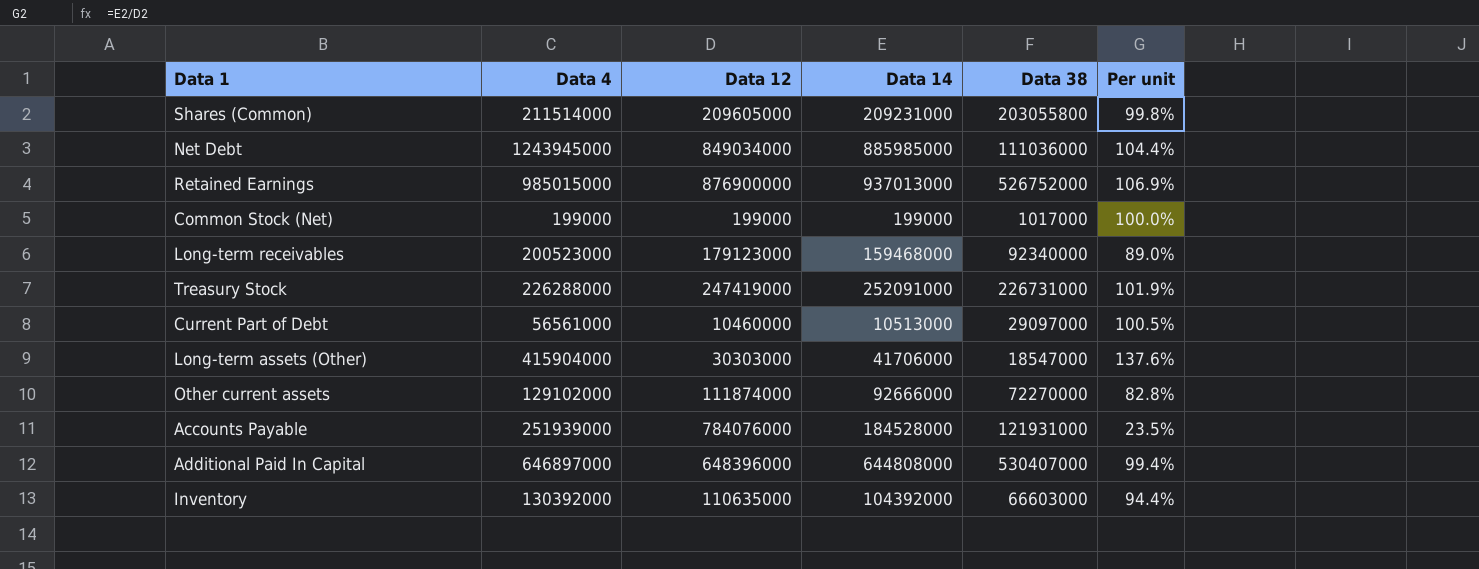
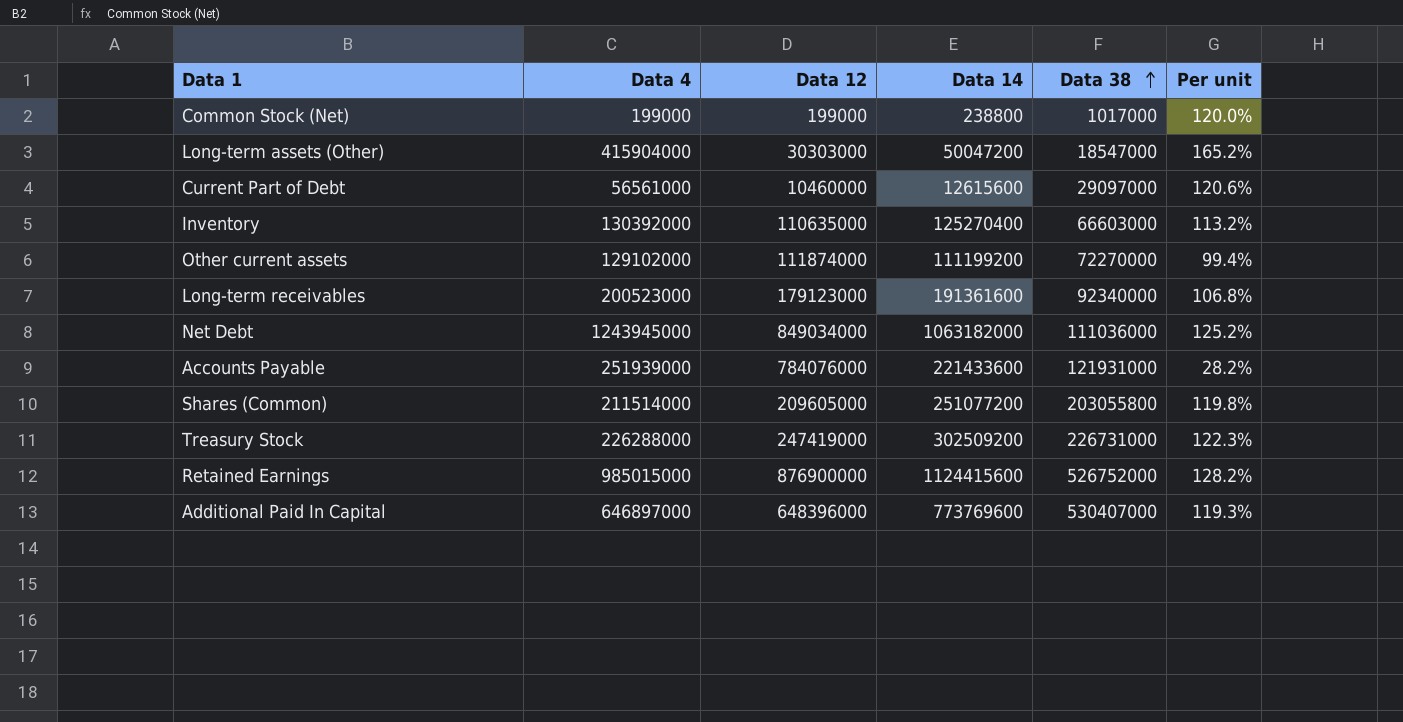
row order: none -> Data 38 ascending
Common Stock (Net) | Data 14: 199000 -> 238800
Common Stock (Net) | Per unit: 100.0% -> 120.0%
Long-term assets (Other) | Data 14: 41706000 -> 50047200
Long-term assets (Other) | Per unit: 137.6% -> 165.2%
Current Part of Debt | Data 14: 10513000 -> 12615600
Current Part of Debt | Per unit: 100.5% -> 120.6%
Inventory | Data 14: 104392000 -> 125270400
Inventory | Per unit: 94.4% -> 113.2%
Other current assets | Data 14: 92666000 -> 111199200
Other current assets | Per unit: 82.8% -> 99.4%
Long-term receivables | Data 14: 159468000 -> 191361600
Long-term receivables | Per unit: 89.0% -> 106.8%
Net Debt | Data 14: 885985000 -> 1063182000
Net Debt | Per unit: 104.4% -> 125.2%
Accounts Payable | Data 14: 184528000 -> 221433600
Accounts Payable | Per unit: 23.5% -> 28.2%
Shares (Common) | Data 14: 209231000 -> 251077200
Shares (Common) | Per unit: 99.8% -> 119.8%
Treasury Stock | Data 14: 252091000 -> 302509200
Treasury Stock | Per unit: 101.9% -> 122.3%
Retained Earnings | Data 14: 937013000 -> 1124415600
Retained Earnings | Per unit: 106.9% -> 128.2%
Additional Paid In Capital | Data 14: 644808000 -> 773769600
Additional Paid In Capital | Per unit: 99.4% -> 119.3%

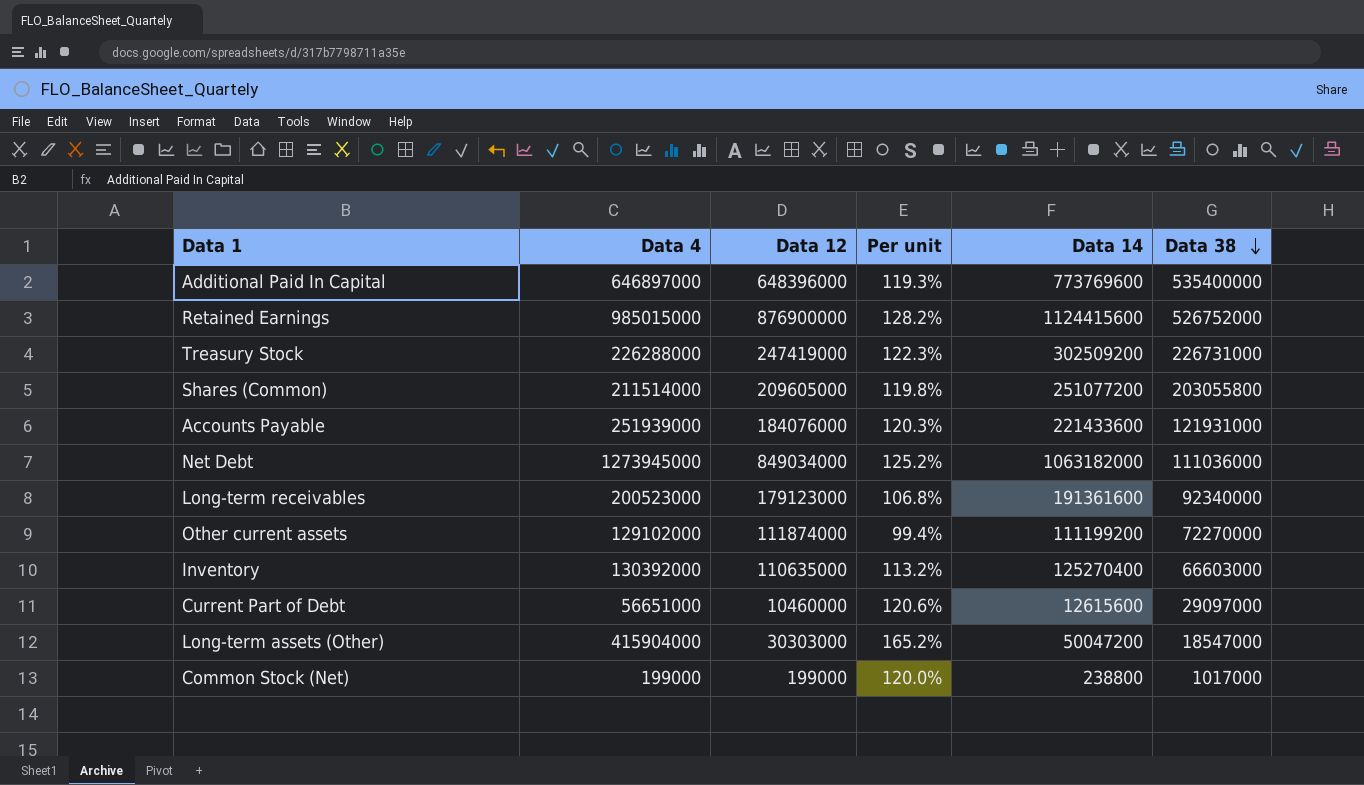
row order: Data 38 ascending -> Data 38 descending
column Per unit | position: 6 -> 4
Additional Paid In Capital | Data 38: 530407000 -> 535400000
Accounts Payable | Data 12: 784076000 -> 184076000
Accounts Payable | Per unit: 28.2% -> 120.3%
Net Debt | Data 4: 1243945000 -> 1273945000
Current Part of Debt | Data 4: 56561000 -> 56651000

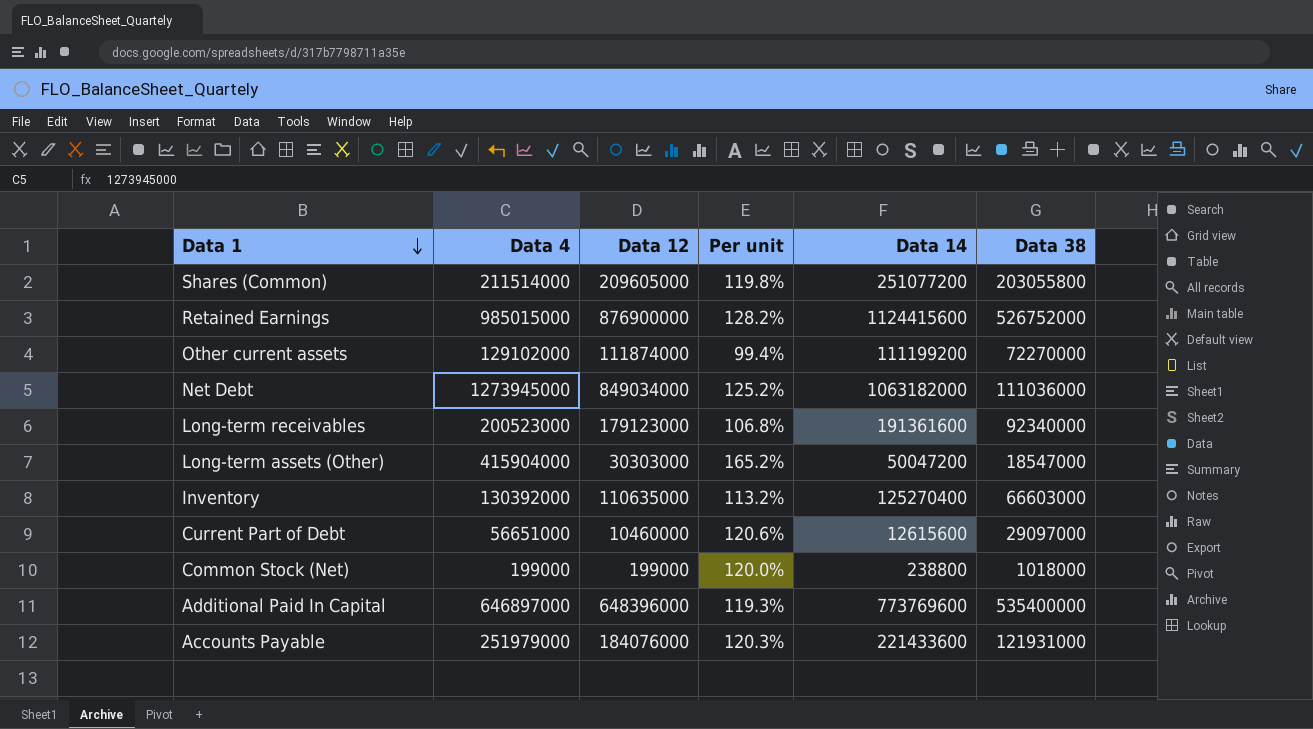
row order: Data 38 descending -> Data 1 descending
row Treasury Stock: 226288000 | 247419000 | 122.3% | 302509200 | 226731000 -> none
Common Stock (Net) | Data 38: 1017000 -> 1018000
Accounts Payable | Data 4: 251939000 -> 251979000

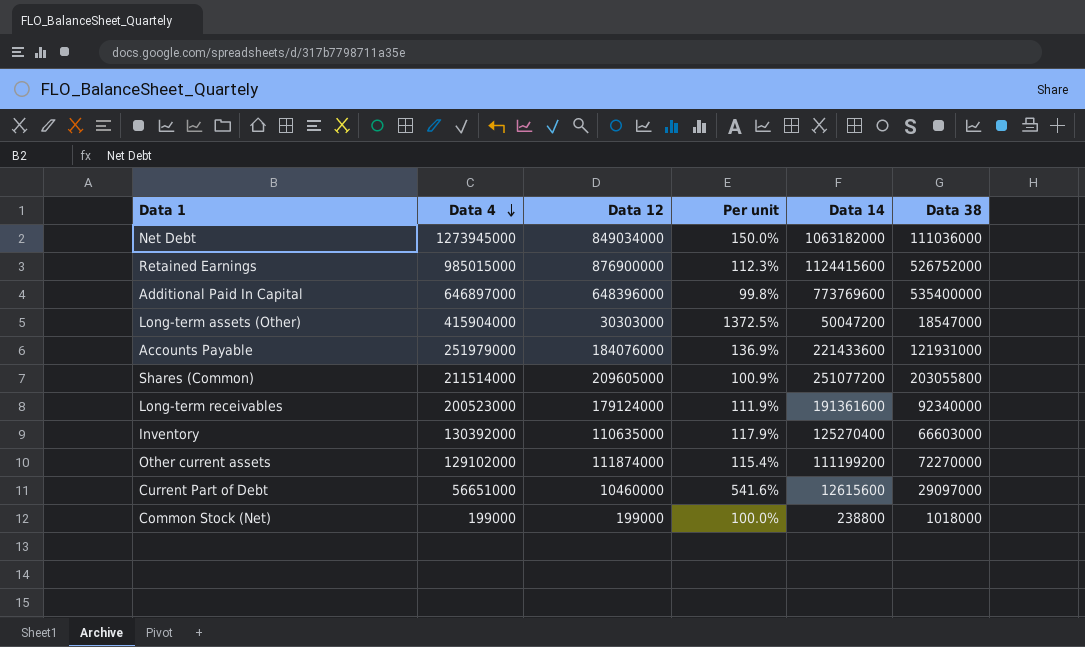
row order: Data 1 descending -> Data 4 descending
column Per unit | formula: [Data 14] / [Data 12] -> [Data 4] / [Data 12]
Long-term receivables | Data 12: 179123000 -> 179124000

